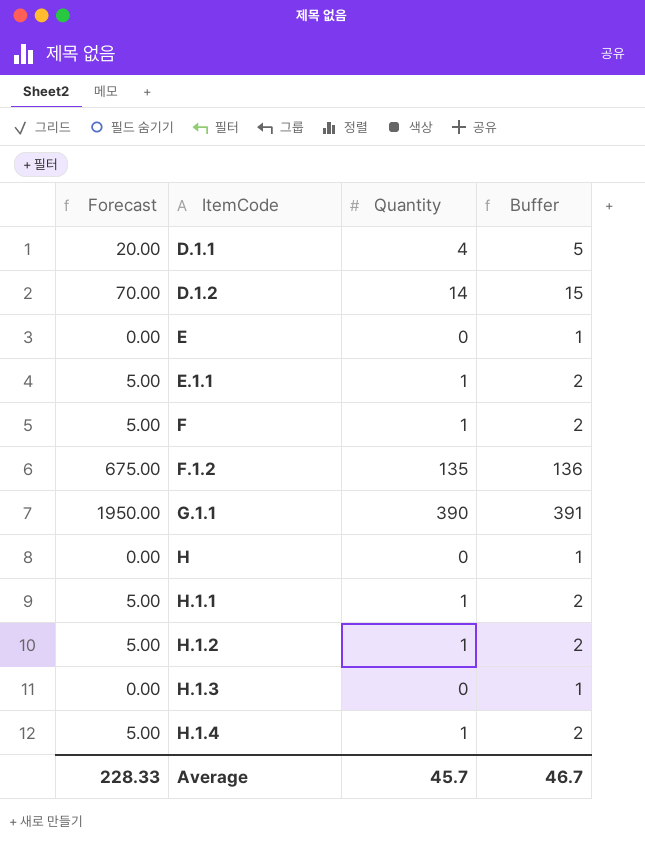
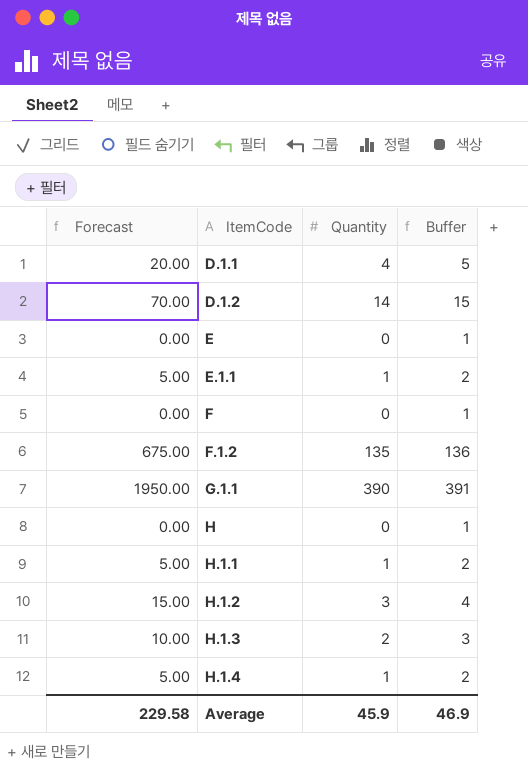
F | Forecast: 5.00 -> 0.00
F | Quantity: 1 -> 0
F | Buffer: 2 -> 1
H.1.2 | Forecast: 5.00 -> 15.00
H.1.2 | Quantity: 1 -> 3
H.1.2 | Buffer: 2 -> 4
H.1.3 | Forecast: 0.00 -> 10.00
H.1.3 | Quantity: 0 -> 2
H.1.3 | Buffer: 1 -> 3
Average | Forecast: 228.33 -> 229.58
Average | Quantity: 45.7 -> 45.9
Average | Buffer: 46.7 -> 46.9

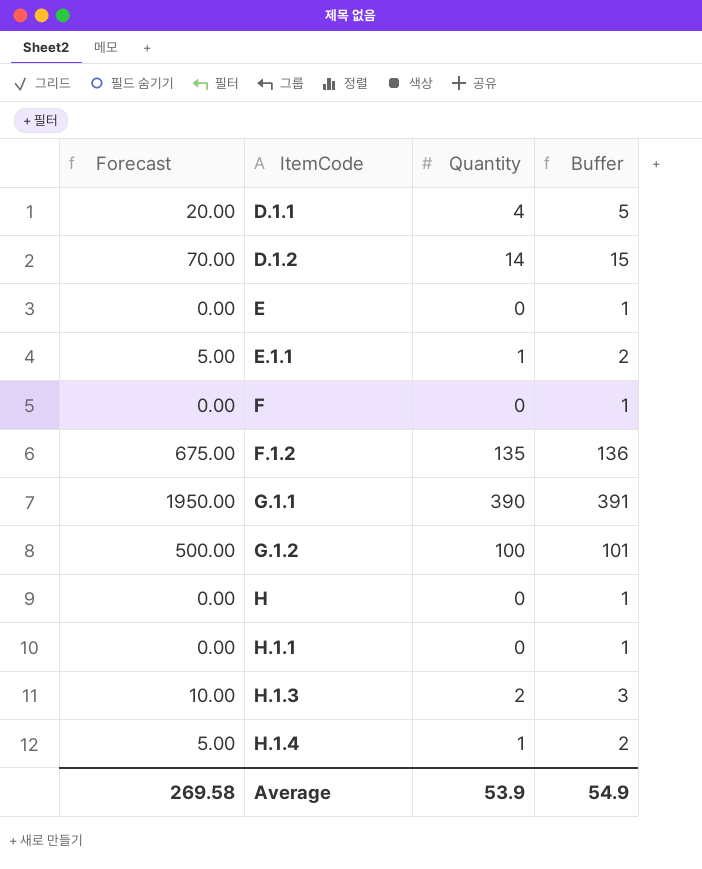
row H.1.2: 15.00 | 3 | 4 -> none
row G.1.2: none -> 500.00 | 100 | 101
H.1.1 | Forecast: 5.00 -> 0.00
H.1.1 | Quantity: 1 -> 0
H.1.1 | Buffer: 2 -> 1
Average | Forecast: 229.58 -> 269.58
Average | Quantity: 45.9 -> 53.9
Average | Buffer: 46.9 -> 54.9

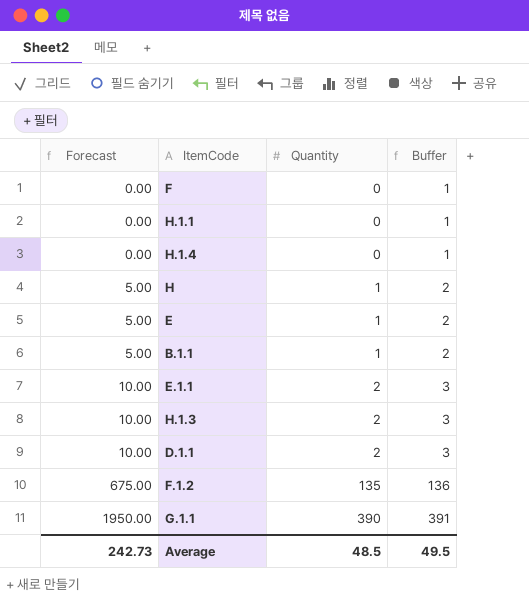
row order: ItemCode ascending -> Forecast ascending
row D.1.2: 70.00 | 14 | 15 -> none
row G.1.2: 500.00 | 100 | 101 -> none
H.1.4 | Forecast: 5.00 -> 0.00
H.1.4 | Quantity: 1 -> 0
H.1.4 | Buffer: 2 -> 1
H | Forecast: 0.00 -> 5.00
H | Quantity: 0 -> 1
H | Buffer: 1 -> 2
E | Forecast: 0.00 -> 5.00
E | Quantity: 0 -> 1
E | Buffer: 1 -> 2
row B.1.1: none -> 5.00 | 1 | 2
E.1.1 | Forecast: 5.00 -> 10.00
E.1.1 | Quantity: 1 -> 2
E.1.1 | Buffer: 2 -> 3
D.1.1 | Forecast: 20.00 -> 10.00
D.1.1 | Quantity: 4 -> 2
D.1.1 | Buffer: 5 -> 3
Average | Forecast: 269.58 -> 242.73
Average | Quantity: 53.9 -> 48.5
Average | Buffer: 54.9 -> 49.5

